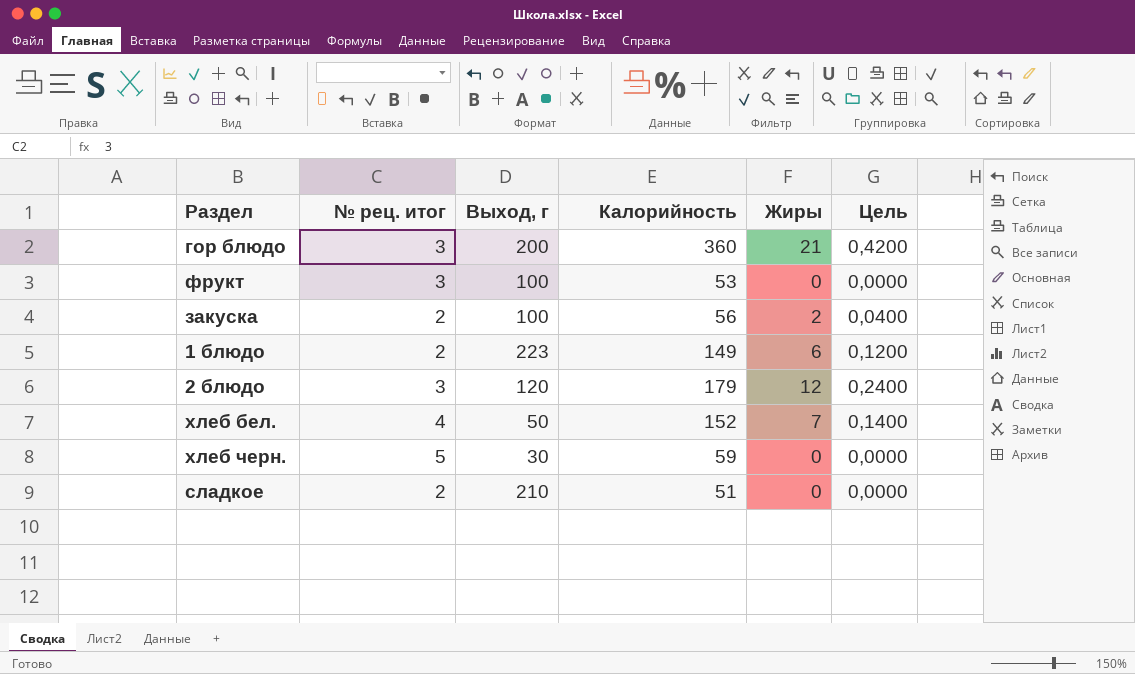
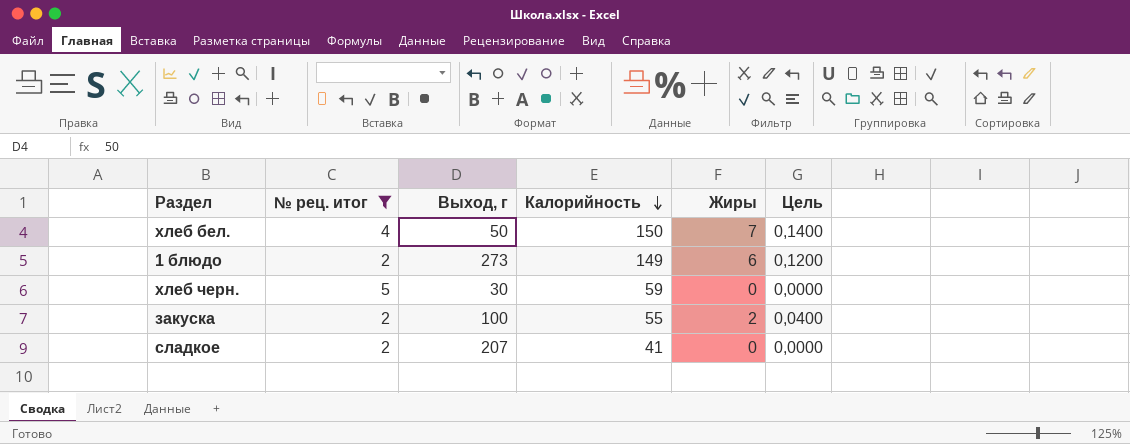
filter: none -> № рец. итог != 3
row order: none -> Калорийность descending
хлеб бел. | Калорийность: 152 -> 150
1 блюдо | Выход, г: 223 -> 273
закуска | Калорийность: 56 -> 55
сладкое | Выход, г: 210 -> 207
сладкое | Калорийность: 51 -> 41

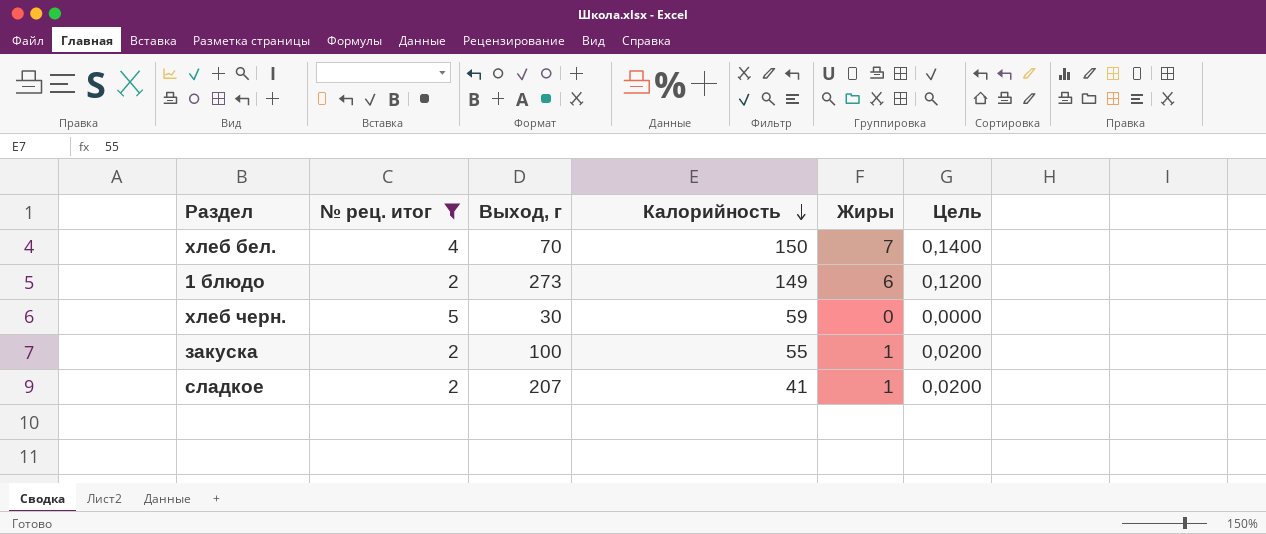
хлеб бел. | Выход, г: 50 -> 70
закуска | Жиры: 2 -> 1
закуска | Цель: 0,0400 -> 0,0200
сладкое | Жиры: 0 -> 1
сладкое | Цель: 0,0000 -> 0,0200

